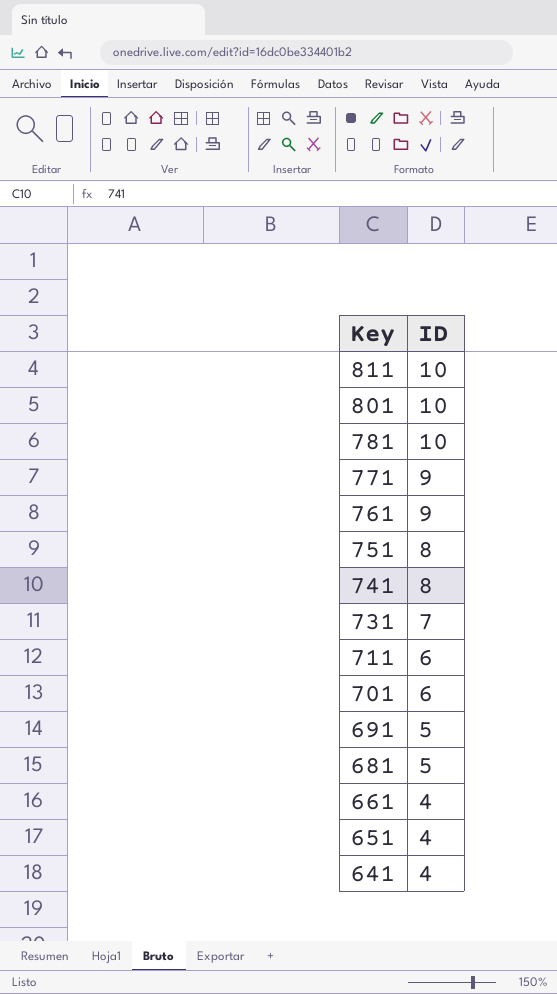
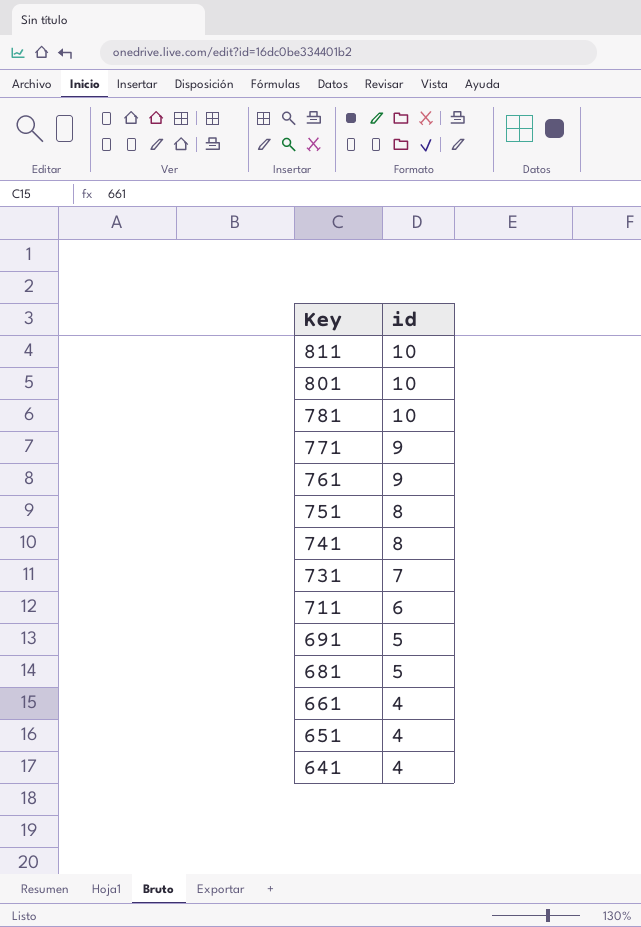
column name: ID -> id
row 701: 6 -> none

